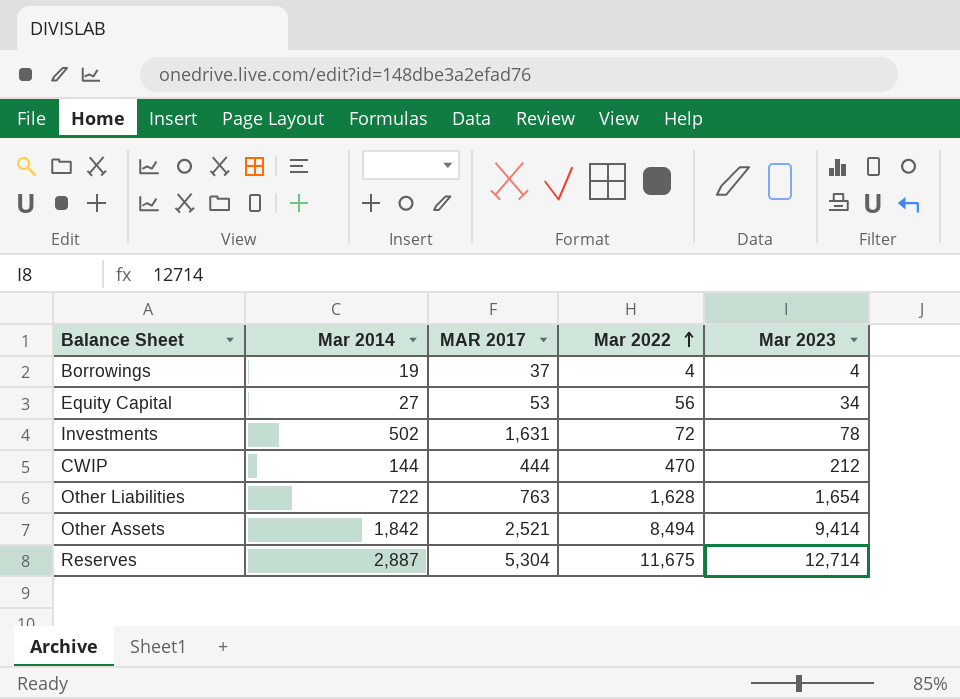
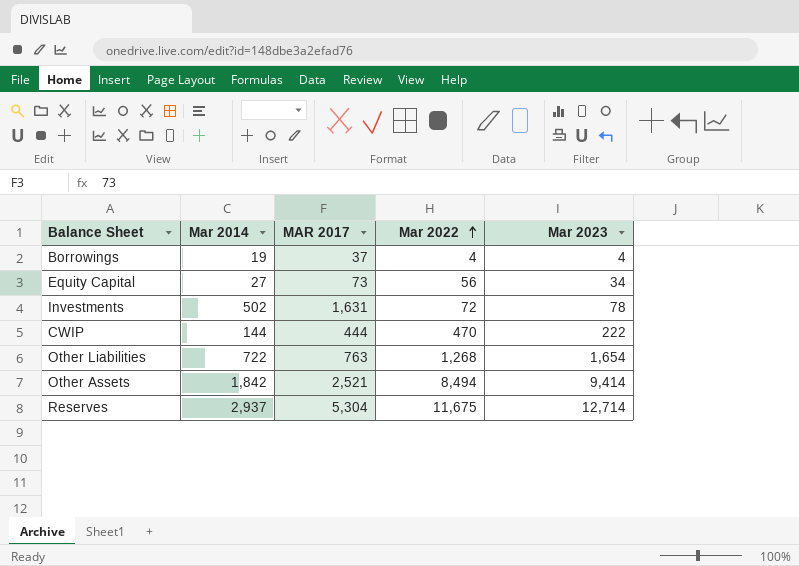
Equity Capital | MAR 2017: 53 -> 73
CWIP | Mar 2023: 212 -> 222
Other Liabilities | Mar 2022: 1,628 -> 1,268
Reserves | Mar 2014: 2,887 -> 2,937

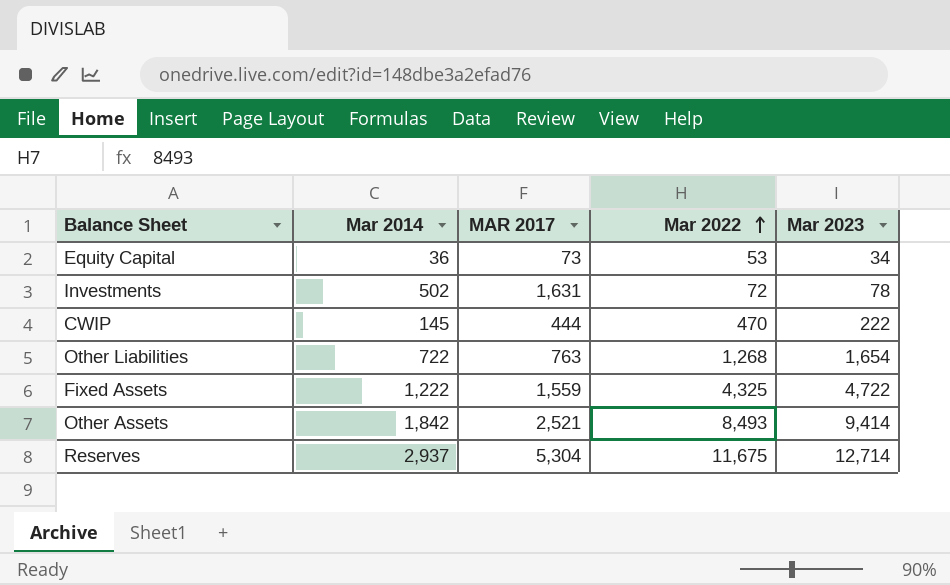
row Borrowings: 19 | 37 | 4 | 4 -> none
Equity Capital | Mar 2014: 27 -> 36
Equity Capital | Mar 2022: 56 -> 53
CWIP | Mar 2014: 144 -> 145
row Fixed Assets: none -> 1,222 | 1,559 | 4,325 | 4,722
Other Assets | Mar 2022: 8,494 -> 8,493

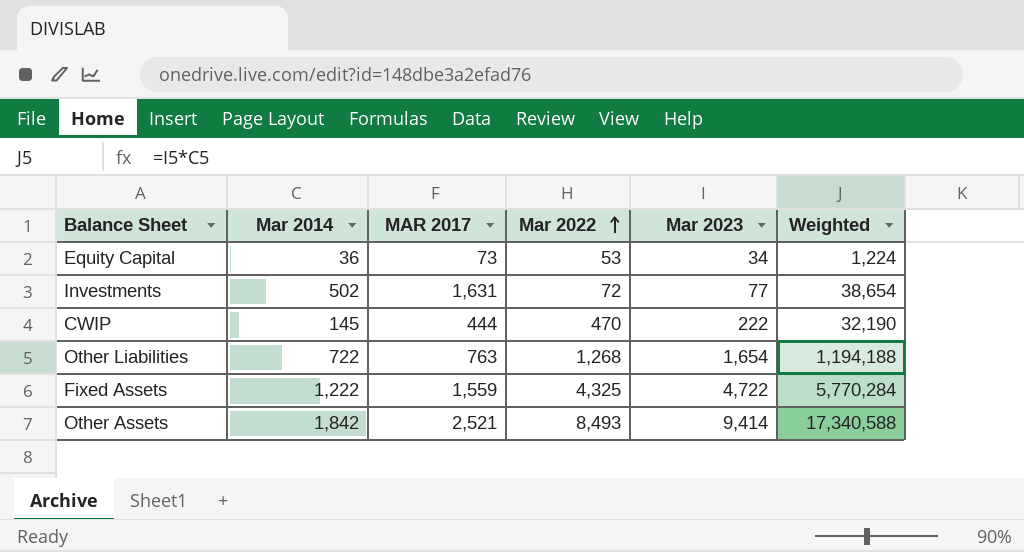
column Weighted | formula: none -> [Mar 2014] * [Mar 2023]
row Reserves: 2,937 | 5,304 | 11,675 | 12,714 -> none
Investments | Mar 2023: 78 -> 77

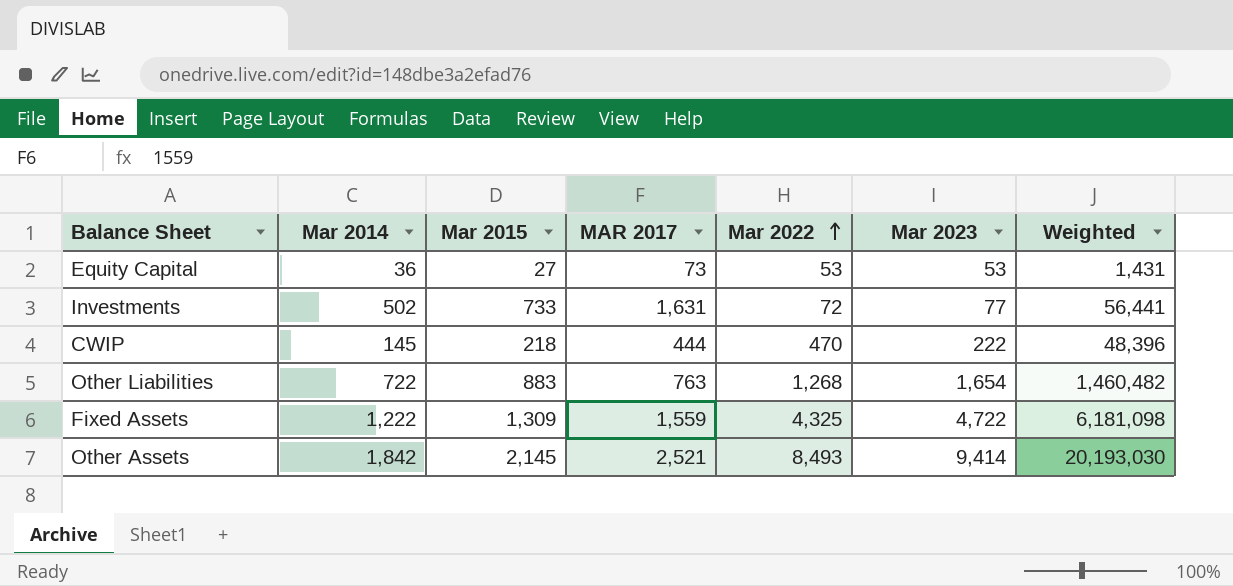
column Mar 2015 | position: none -> 3
column Weighted | formula: [Mar 2014] * [Mar 2023] -> [Mar 2015] * [Mar 2023]
Equity Capital | Mar 2023: 34 -> 53

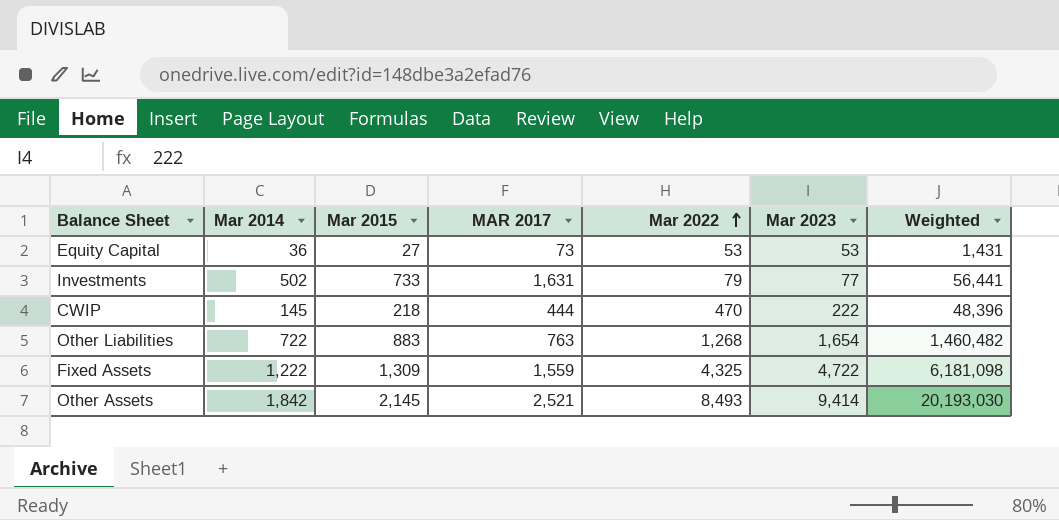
Investments | Mar 2022: 72 -> 79

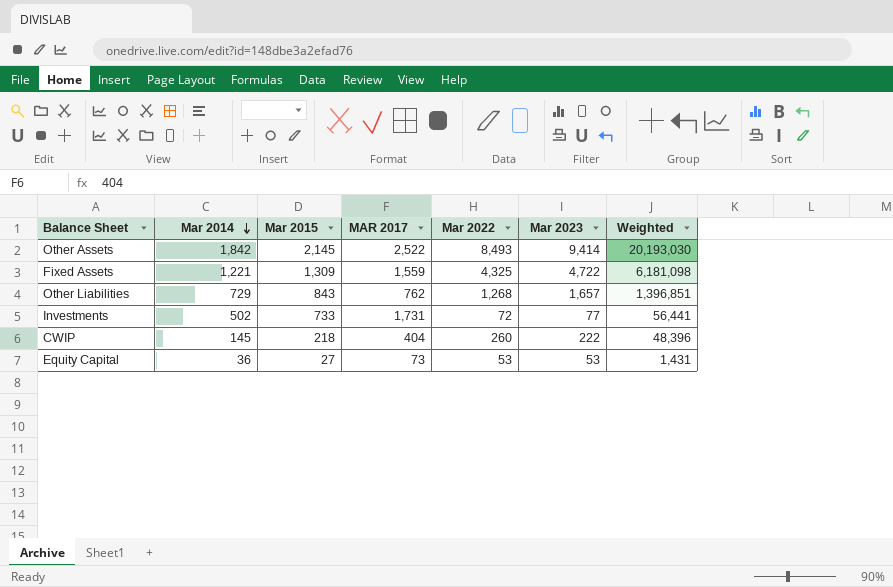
row order: Mar 2022 ascending -> Mar 2014 descending
Other Assets | MAR 2017: 2,521 -> 2,522
Fixed Assets | Mar 2014: 1,222 -> 1,221
Other Liabilities | Mar 2014: 722 -> 729
Other Liabilities | Mar 2015: 883 -> 843
Other Liabilities | MAR 2017: 763 -> 762
Other Liabilities | Mar 2023: 1,654 -> 1,657
Other Liabilities | Weighted: 1,460,482 -> 1,396,851
Investments | MAR 2017: 1,631 -> 1,731
Investments | Mar 2022: 79 -> 72
CWIP | MAR 2017: 444 -> 404
CWIP | Mar 2022: 470 -> 260

